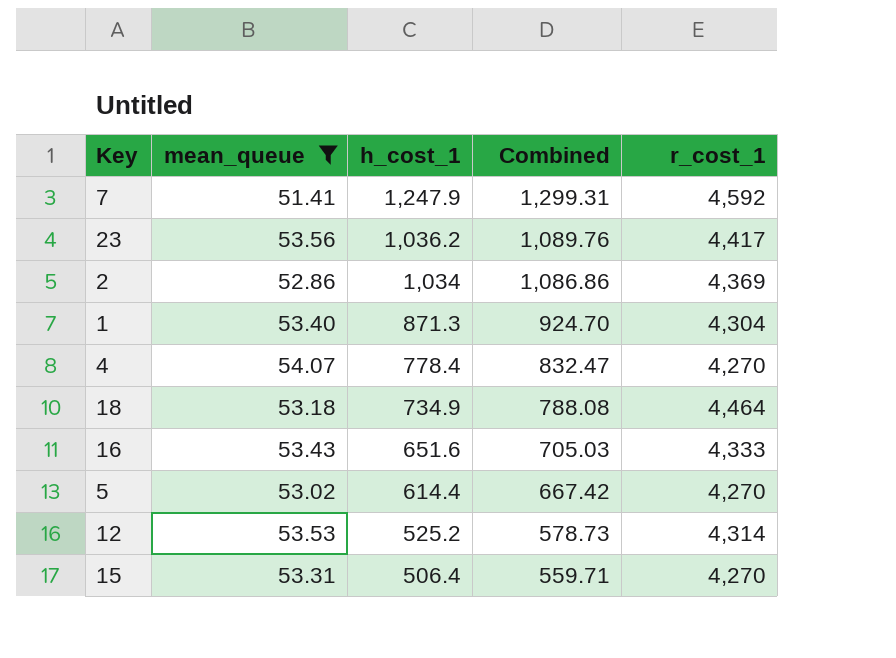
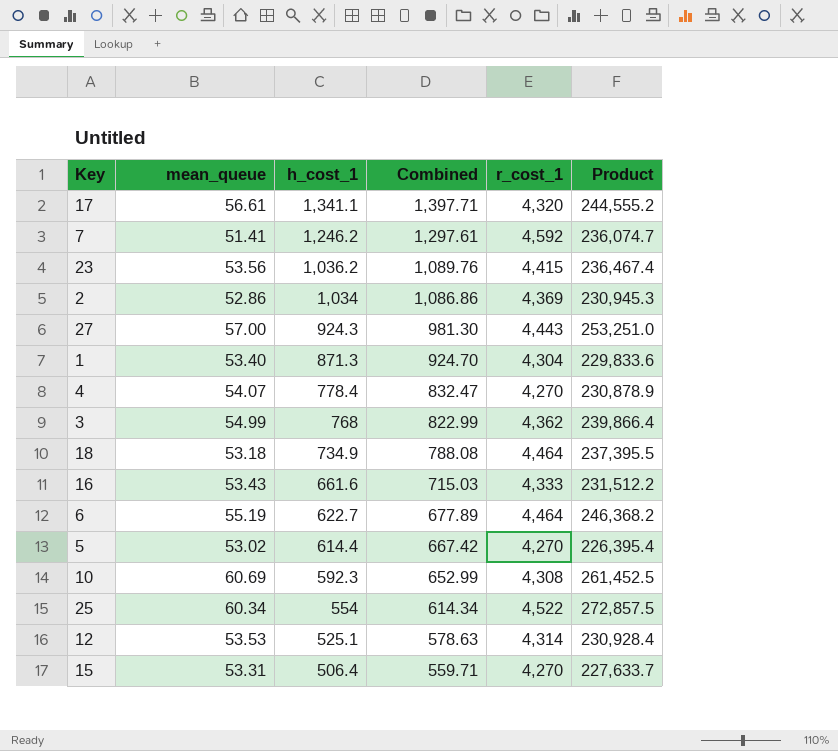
filter: mean_queue <= 54.07 -> none
column Product | formula: none -> [mean_queue] * [r_cost_1]
7 | h_cost_1: 1,247.9 -> 1,246.2
7 | Combined: 1,299.31 -> 1,297.61
23 | r_cost_1: 4,417 -> 4,415
16 | h_cost_1: 651.6 -> 661.6
16 | Combined: 705.03 -> 715.03
12 | h_cost_1: 525.2 -> 525.1
12 | Combined: 578.73 -> 578.63

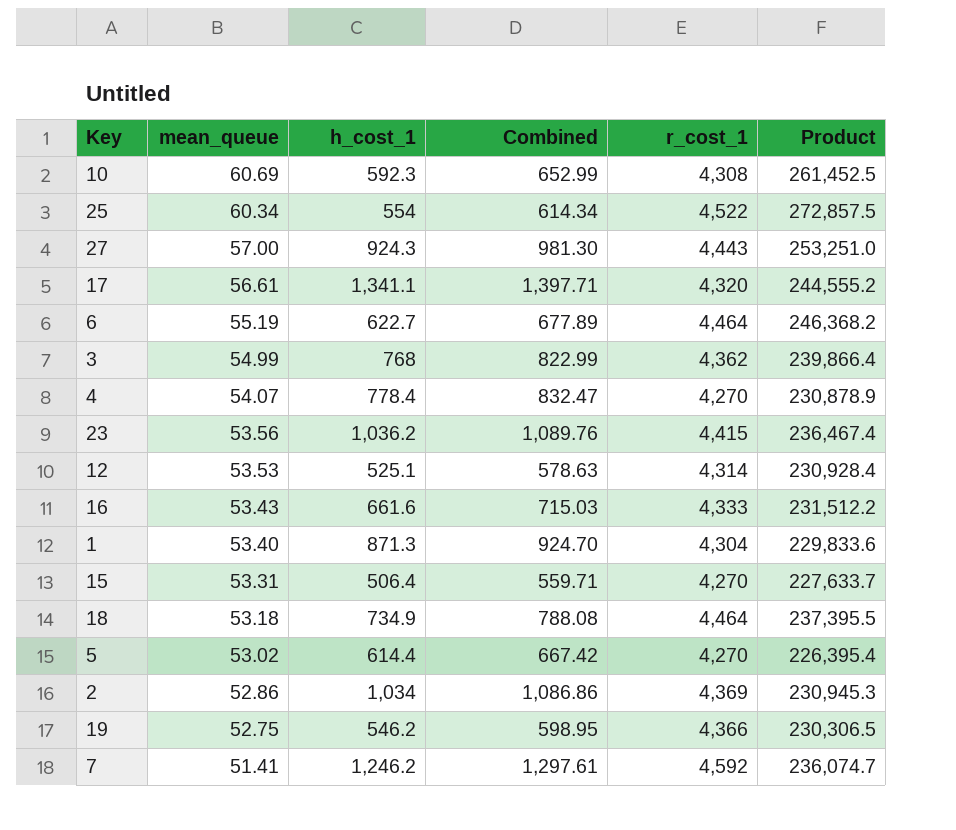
row order: h_cost_1 descending -> mean_queue descending
row 19: none -> 52.75 | 546.2 | 598.95 | 4,366 | 230,306.5

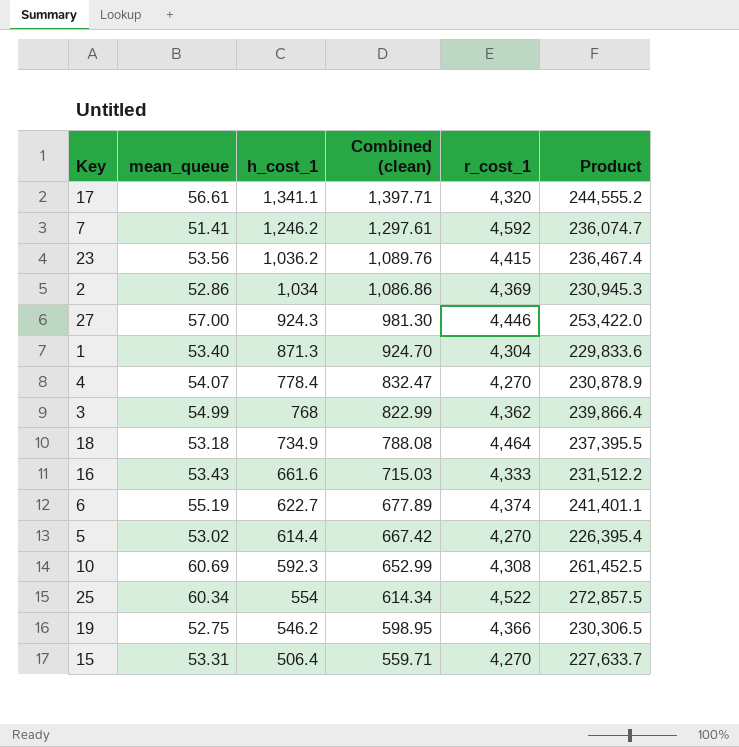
row order: mean_queue descending -> h_cost_1 descending
column name: Combined -> Combined (clean)
row 12: 53.53 | 525.1 | 578.63 | 4,314 | 230,928.4 -> none
27 | r_cost_1: 4,443 -> 4,446
27 | Product: 253,251.0 -> 253,422.0
6 | r_cost_1: 4,464 -> 4,374
6 | Product: 246,368.2 -> 241,401.1

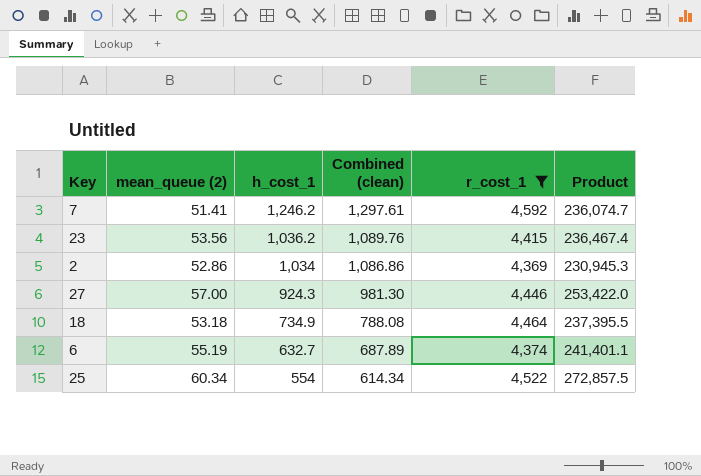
filter: none -> r_cost_1 >= 4,369
column name: mean_queue -> mean_queue (2)
6 | h_cost_1: 622.7 -> 632.7
6 | Combined (clean): 677.89 -> 687.89

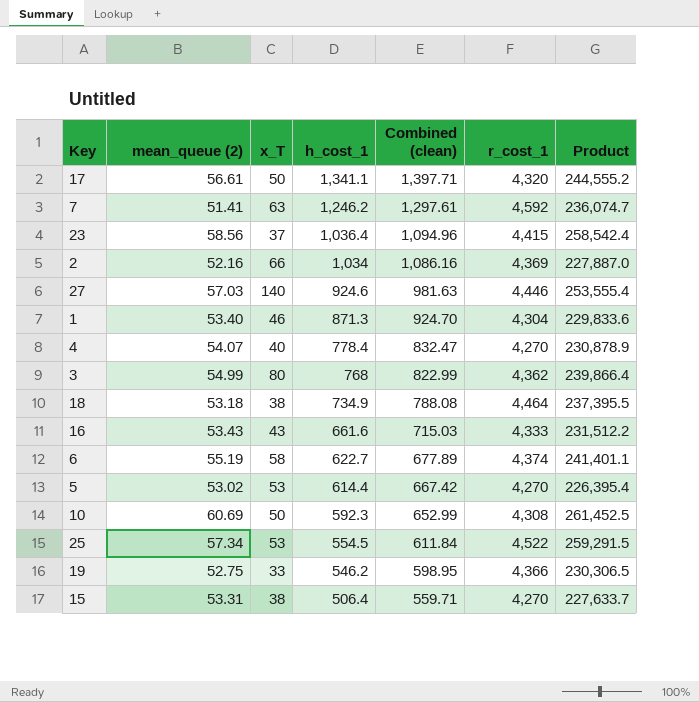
filter: r_cost_1 >= 4,369 -> none
column x_T | position: none -> 3
23 | mean_queue (2): 53.56 -> 58.56
23 | h_cost_1: 1,036.2 -> 1,036.4
23 | Combined (clean): 1,089.76 -> 1,094.96
23 | Product: 236,467.4 -> 258,542.4
2 | mean_queue (2): 52.86 -> 52.16
2 | Combined (clean): 1,086.86 -> 1,086.16
2 | Product: 230,945.3 -> 227,887.0
27 | mean_queue (2): 57.00 -> 57.03
27 | h_cost_1: 924.3 -> 924.6
27 | Combined (clean): 981.30 -> 981.63
27 | Product: 253,422.0 -> 253,555.4
6 | h_cost_1: 632.7 -> 622.7
6 | Combined (clean): 687.89 -> 677.89
25 | mean_queue (2): 60.34 -> 57.34
25 | h_cost_1: 554 -> 554.5
25 | Combined (clean): 614.34 -> 611.84
25 | Product: 272,857.5 -> 259,291.5

